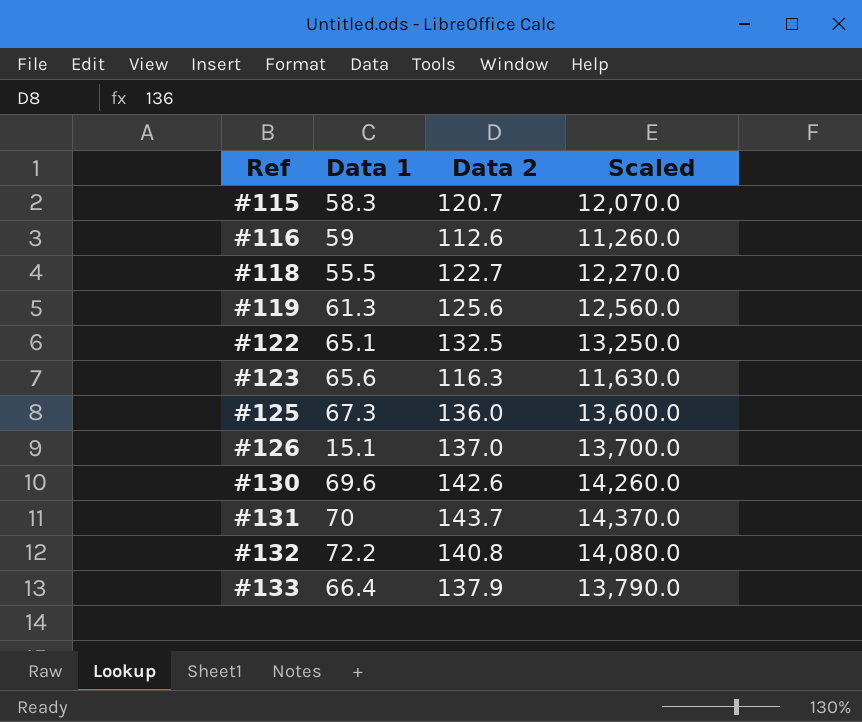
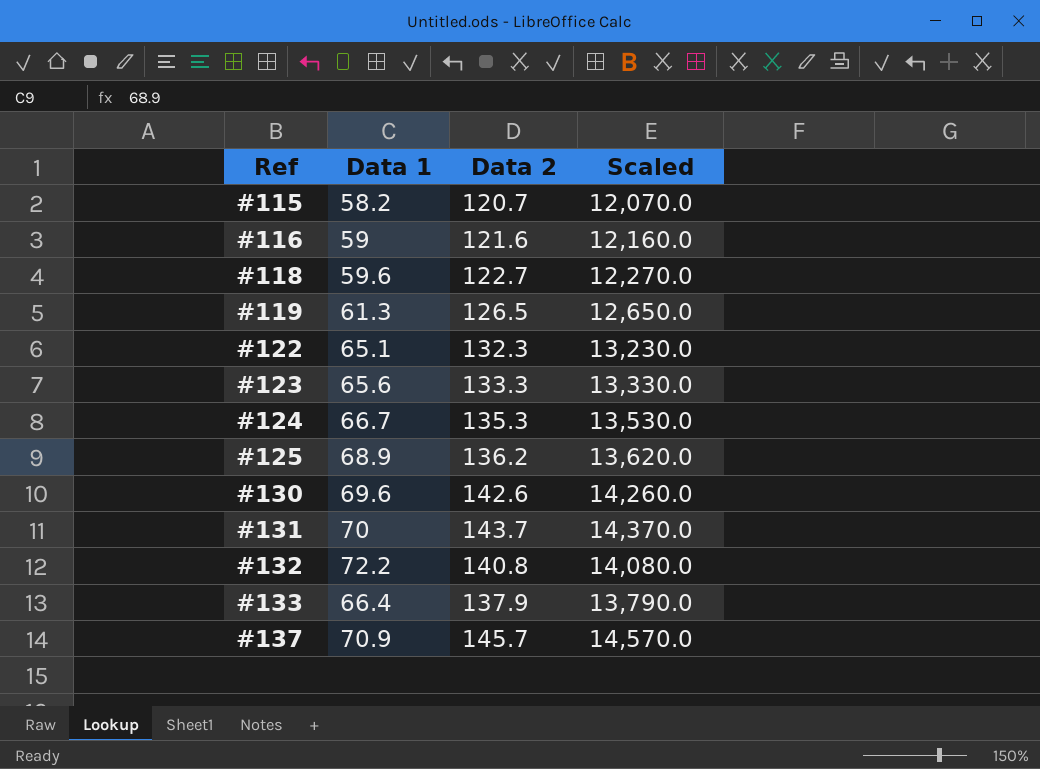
row #126: 15.1 | 137.0 | 13,700.0 -> none
#115 | Data 1: 58.3 -> 58.2
#116 | Data 2: 112.6 -> 121.6
#116 | Scaled: 11,260.0 -> 12,160.0
#118 | Data 1: 55.5 -> 59.6
#119 | Data 2: 125.6 -> 126.5
#119 | Scaled: 12,560.0 -> 12,650.0
#122 | Data 2: 132.5 -> 132.3
#122 | Scaled: 13,250.0 -> 13,230.0
#123 | Data 2: 116.3 -> 133.3
#123 | Scaled: 11,630.0 -> 13,330.0
row #124: none -> 66.7 | 135.3 | 13,530.0
#125 | Data 1: 67.3 -> 68.9
#125 | Data 2: 136.0 -> 136.2
#125 | Scaled: 13,600.0 -> 13,620.0
row #137: none -> 70.9 | 145.7 | 14,570.0

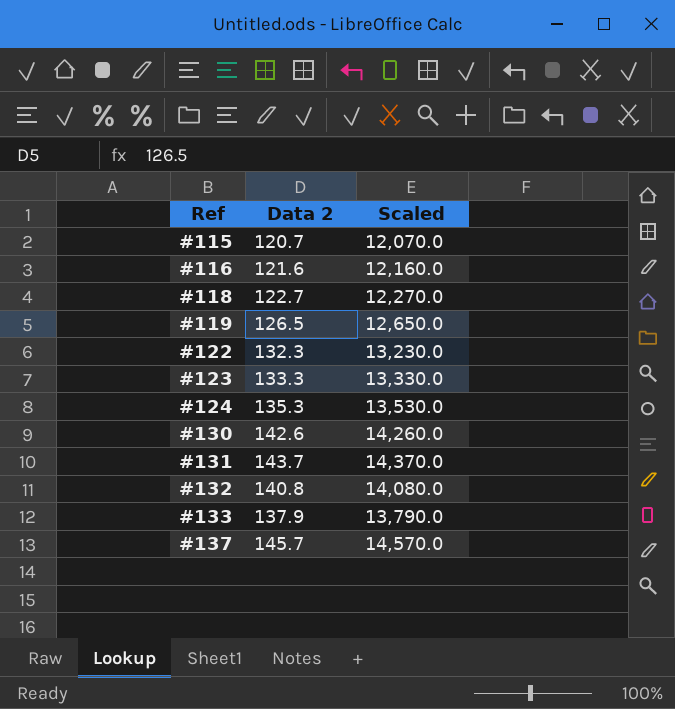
column Data 1 | position: 2 -> none
row #125: 68.9 | 136.2 | 13,620.0 -> none

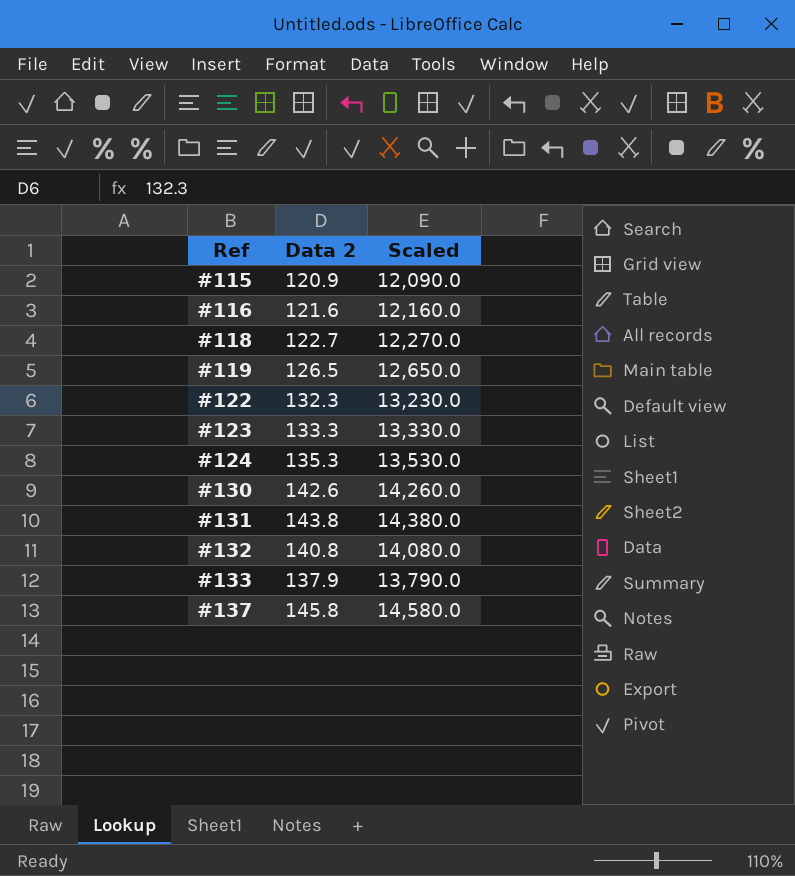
#115 | Data 2: 120.7 -> 120.9
#115 | Scaled: 12,070.0 -> 12,090.0
#131 | Data 2: 143.7 -> 143.8
#131 | Scaled: 14,370.0 -> 14,380.0
#137 | Data 2: 145.7 -> 145.8
#137 | Scaled: 14,570.0 -> 14,580.0

